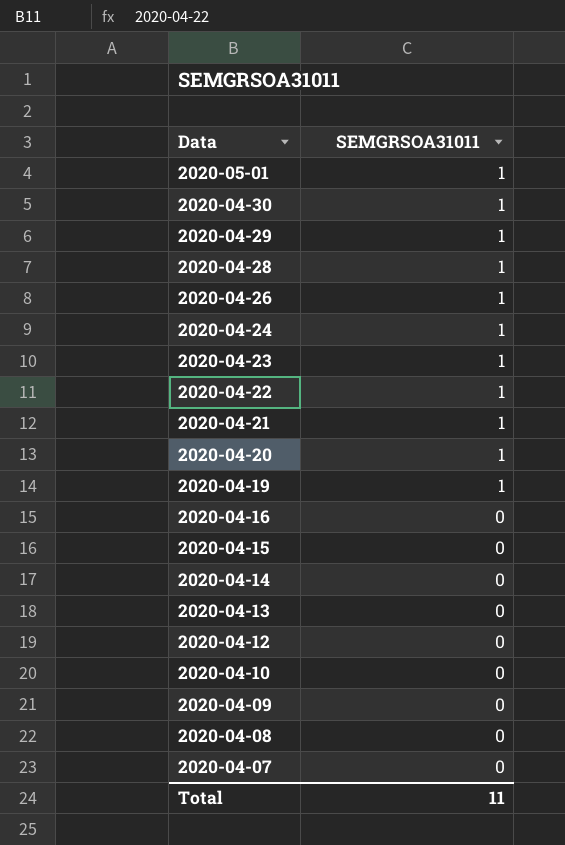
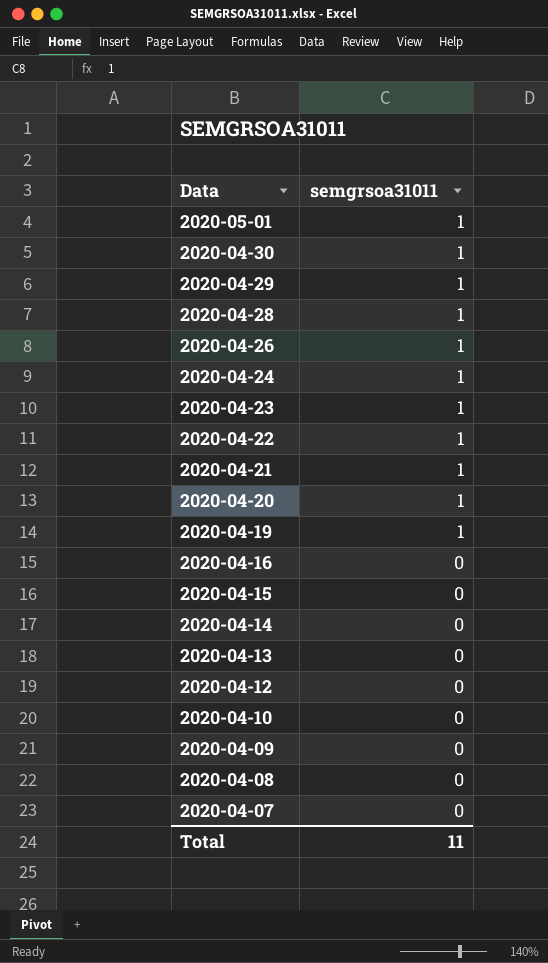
column name: SEMGRSOA31011 -> semgrsoa31011

